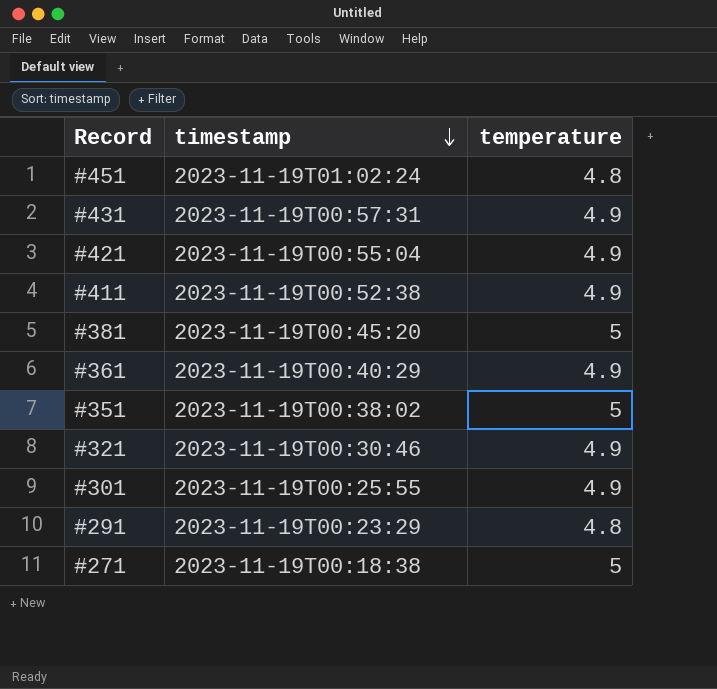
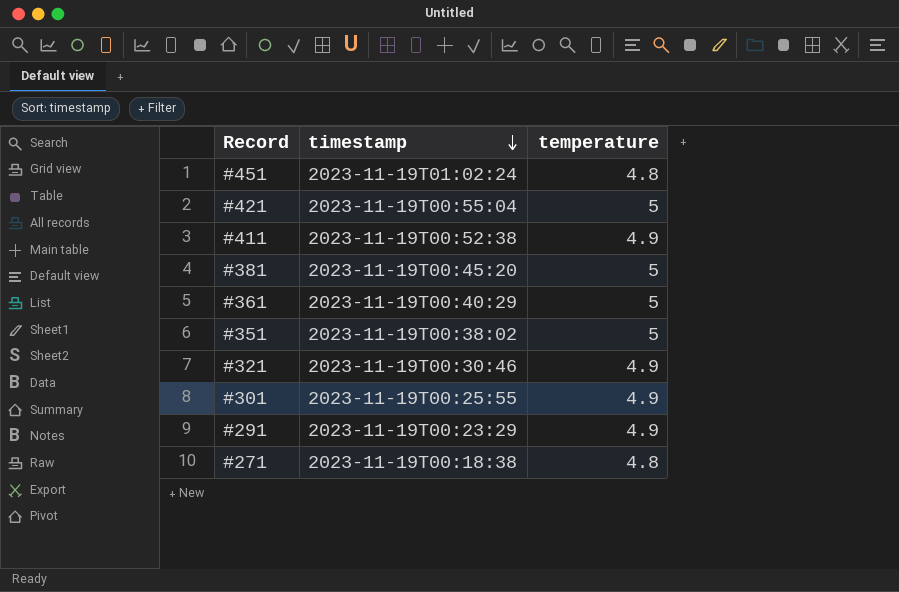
row #431: 2023-11-19T00:57:31 | 4.9 -> none
#421 | temperature: 4.9 -> 5
#361 | temperature: 4.9 -> 5
#291 | temperature: 4.8 -> 4.9
#271 | temperature: 5 -> 4.8

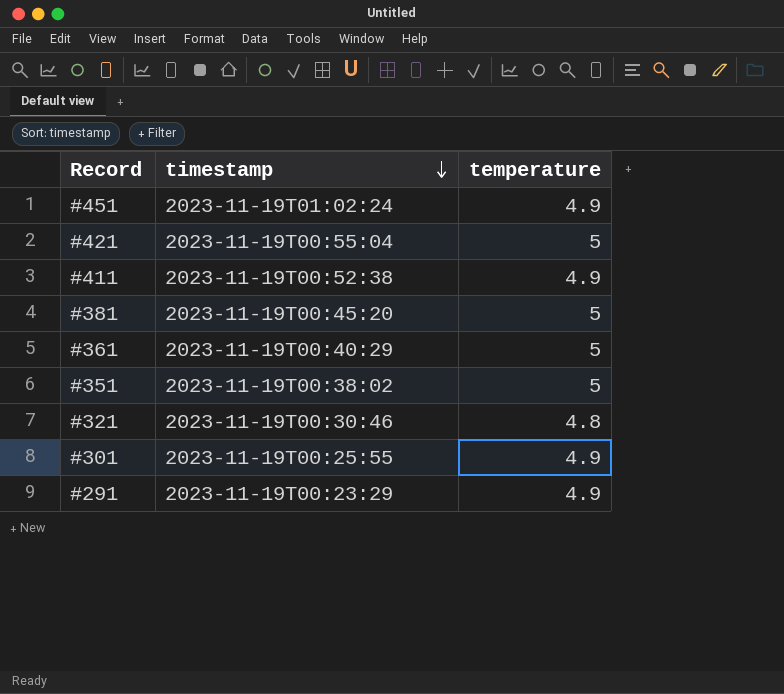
row #271: 2023-11-19T00:18:38 | 4.8 -> none
#451 | temperature: 4.8 -> 4.9
#321 | temperature: 4.9 -> 4.8

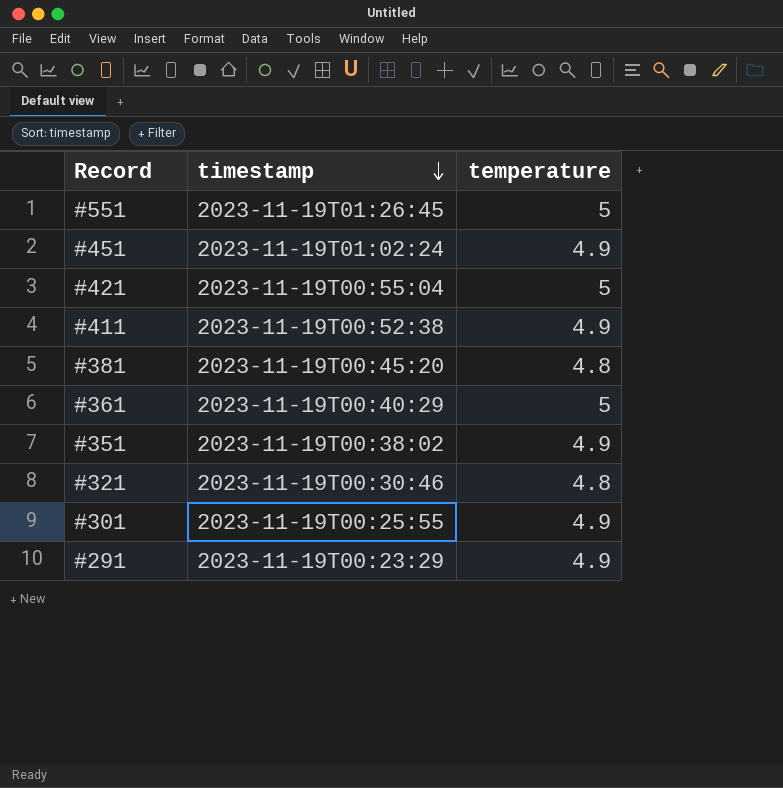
row #551: none -> 2023-11-19T01:26:45 | 5
#381 | temperature: 5 -> 4.8
#351 | temperature: 5 -> 4.9

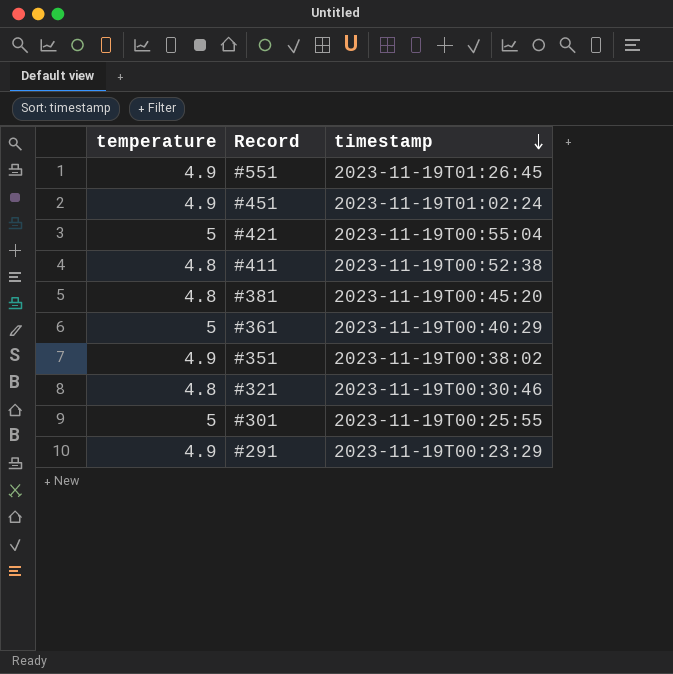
column temperature | position: 3 -> 1
#551 | temperature: 5 -> 4.9
#411 | temperature: 4.9 -> 4.8
#301 | temperature: 4.9 -> 5

